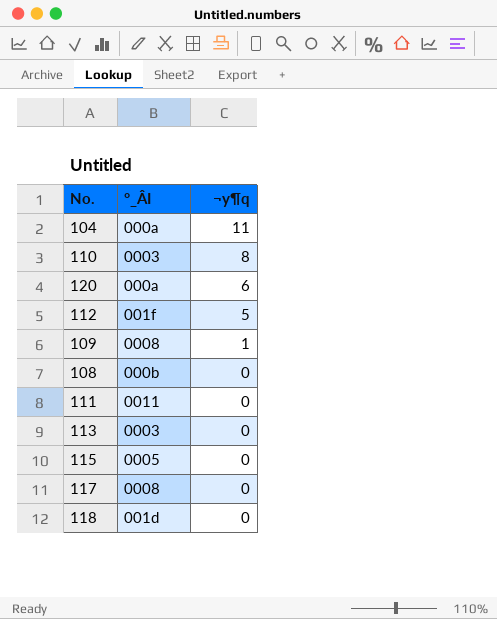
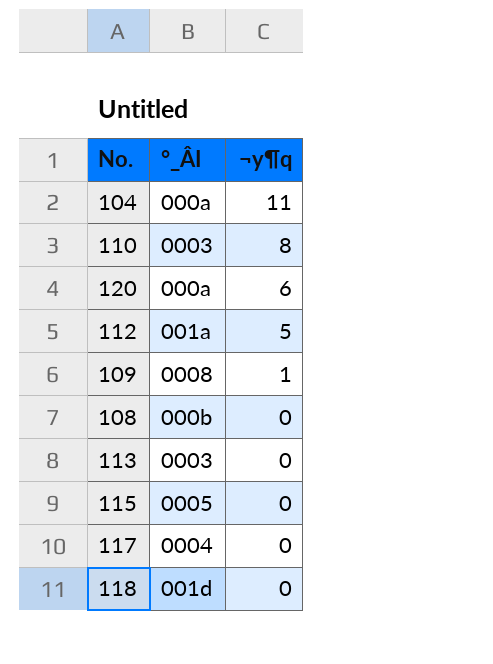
row 111: 0011 | 0 -> none
112 | °_ÂI: 001f -> 001a
117 | °_ÂI: 0008 -> 0004

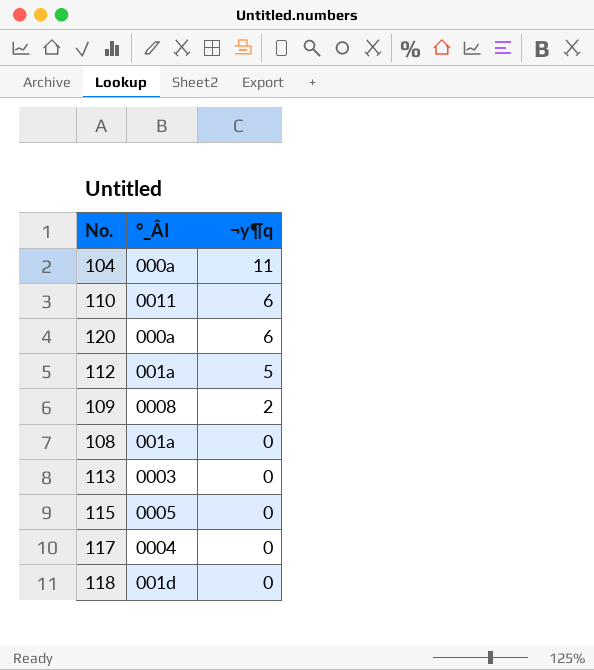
110 | °_ÂI: 0003 -> 0011
110 | ¬y¶q: 8 -> 6
109 | ¬y¶q: 1 -> 2
108 | °_ÂI: 000b -> 001a

